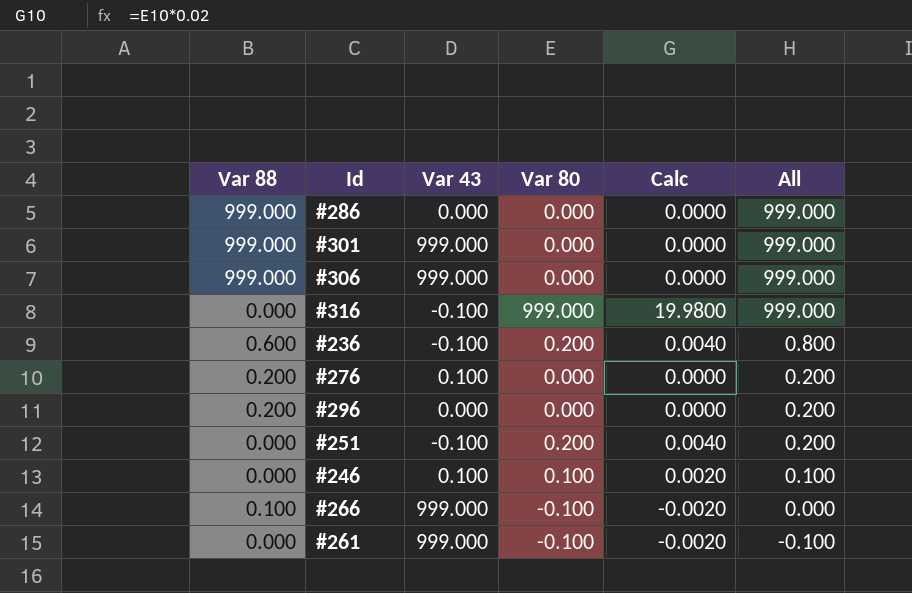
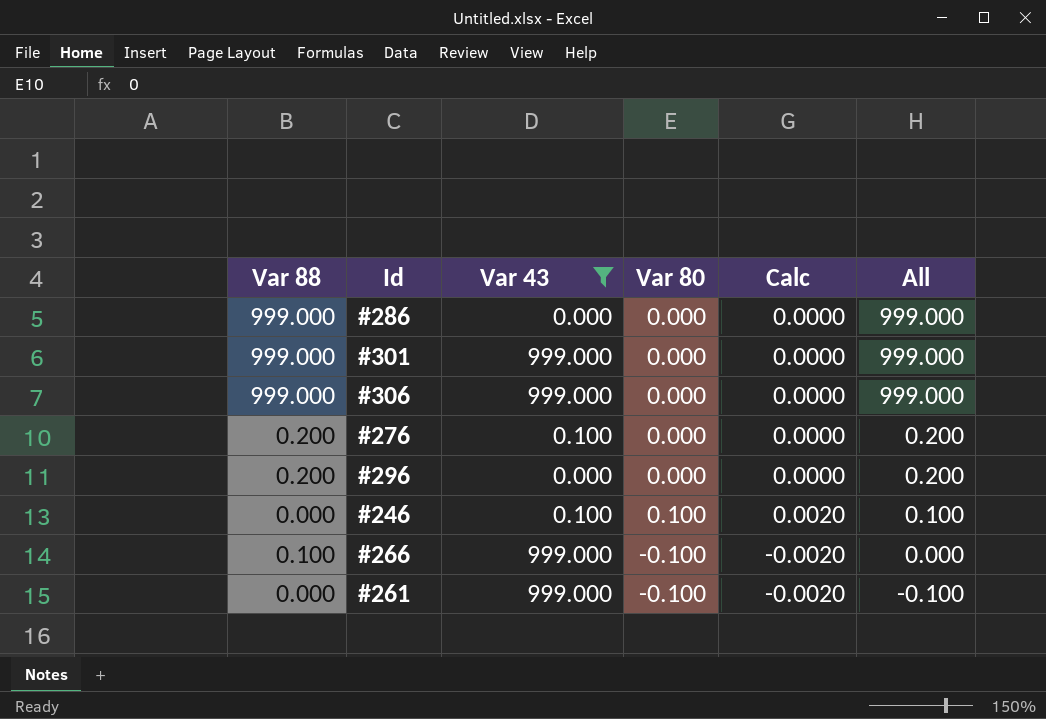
filter: none -> Var 43 != -0.100

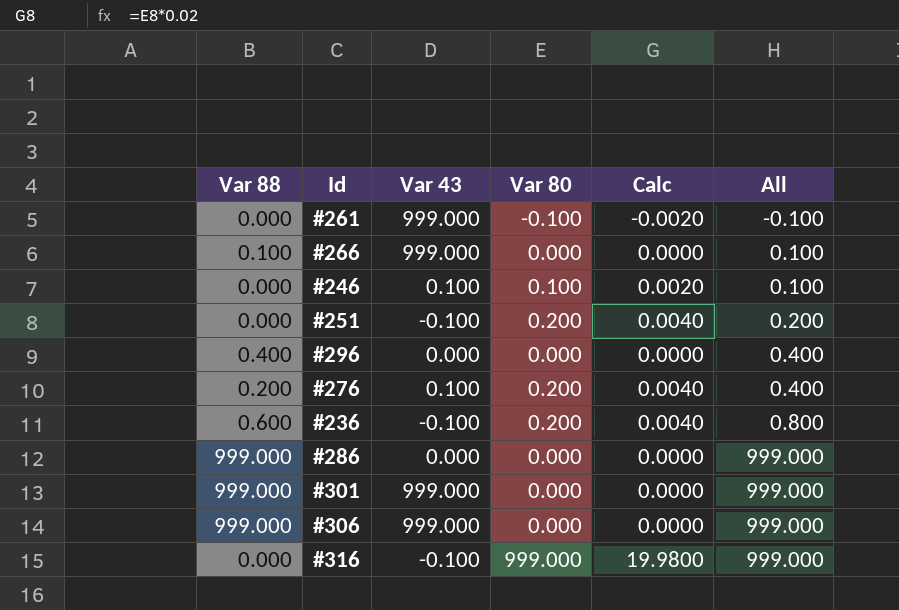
filter: Var 43 != -0.100 -> none
row order: All descending -> All ascending
#266 | Var 80: -0.100 -> 0.000
#266 | Calc: -0.0020 -> 0.0000
#266 | All: 0.000 -> 0.100
#296 | Var 88: 0.200 -> 0.400
#296 | All: 0.200 -> 0.400
#276 | Var 80: 0.000 -> 0.200
#276 | Calc: 0.0000 -> 0.0040
#276 | All: 0.200 -> 0.400

